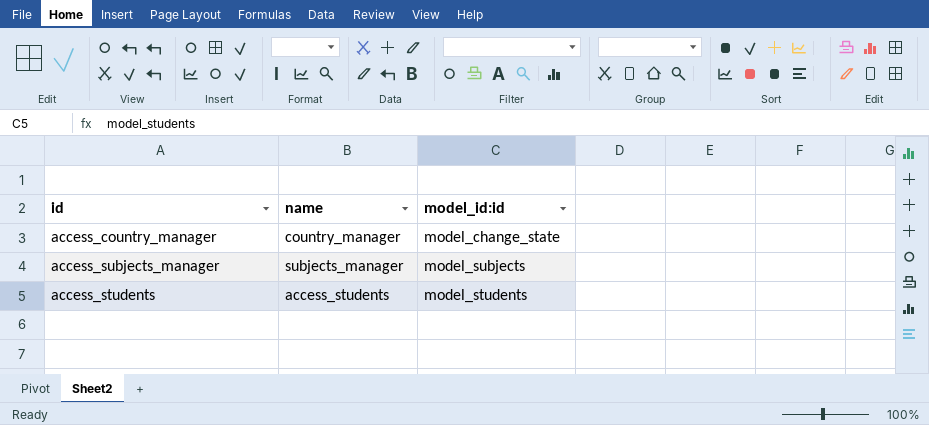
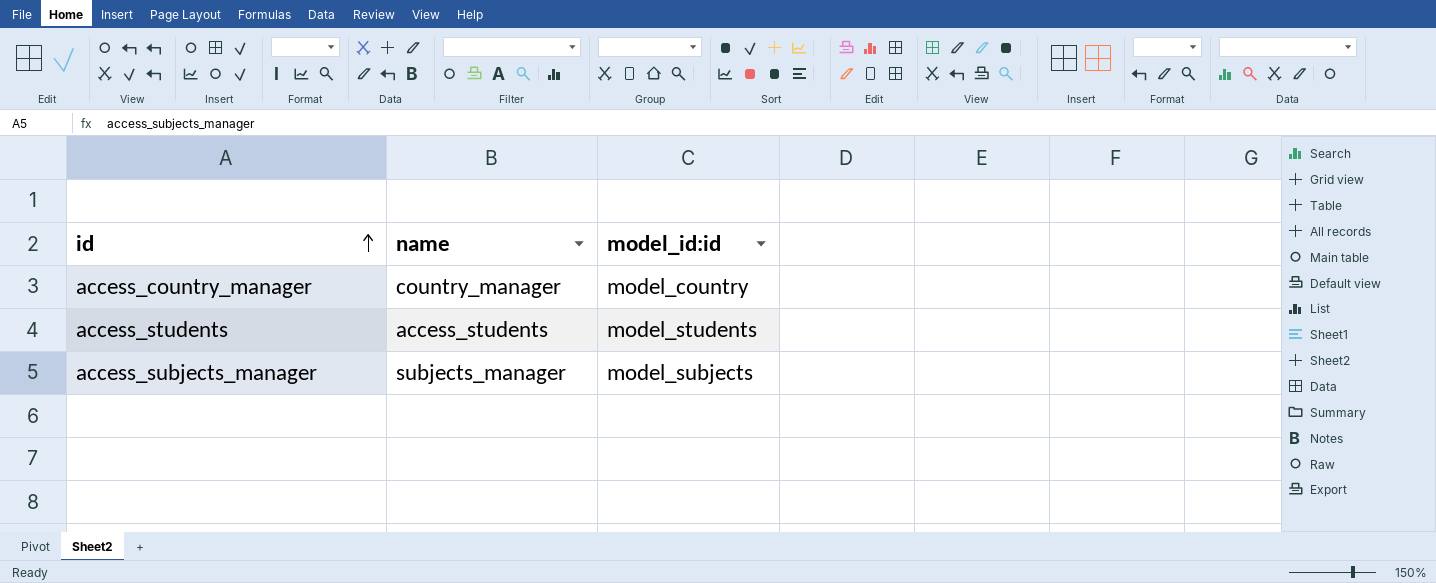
row order: none -> id ascending
access_country_manager | model_id:id: model_change_state -> model_country

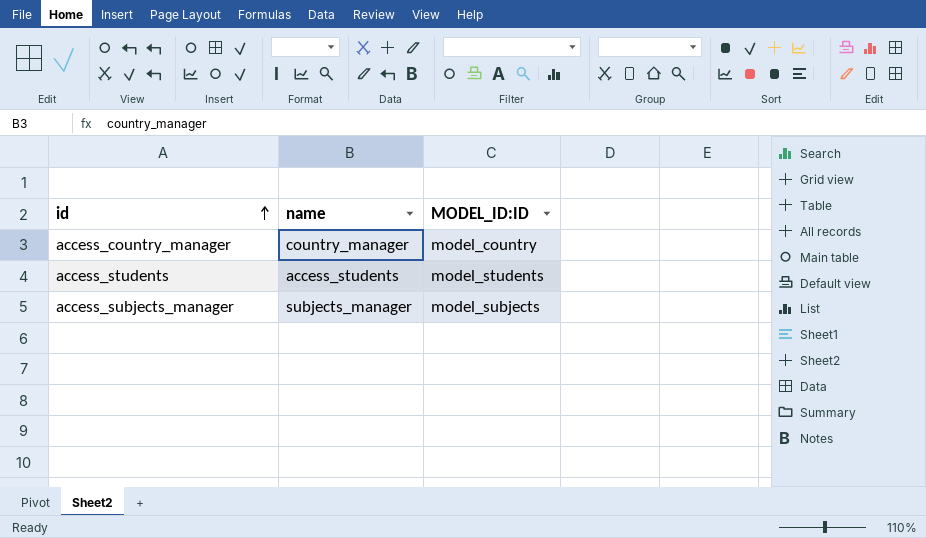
column name: model_id:id -> MODEL_ID:ID

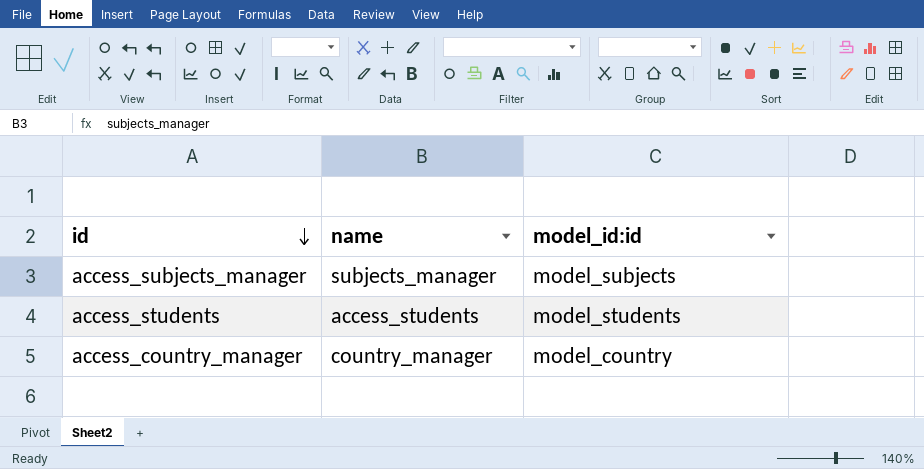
row order: id ascending -> id descending
column name: MODEL_ID:ID -> model_id:id

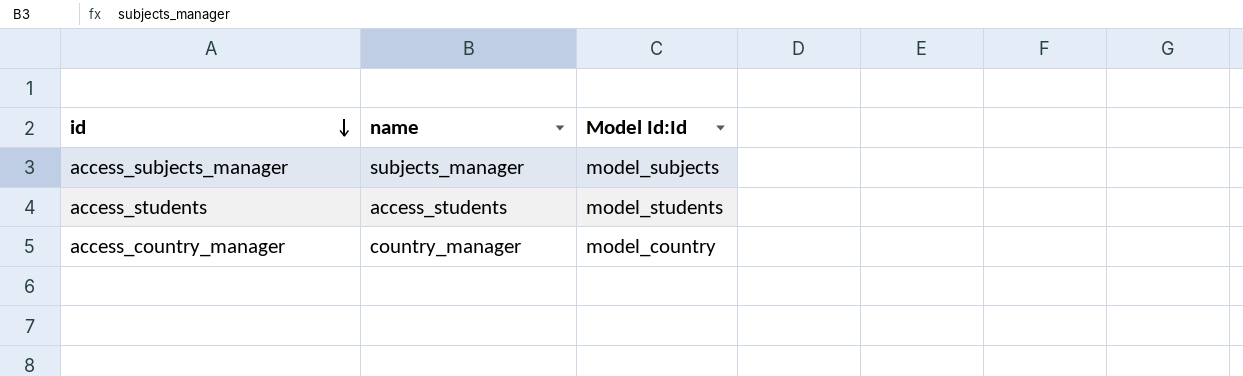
column name: model_id:id -> Model Id:Id

